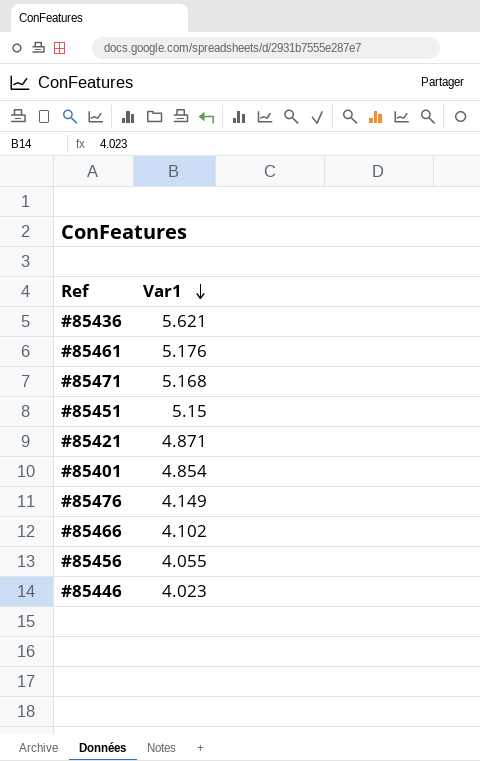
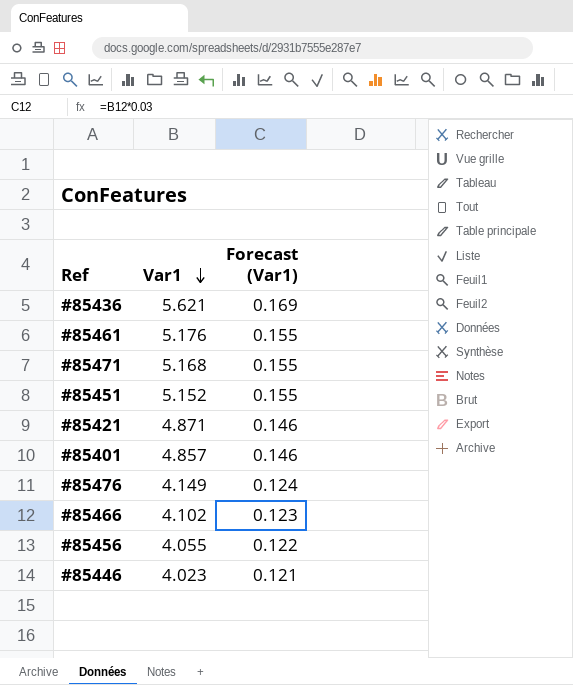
column Forecast (Var1) | formula: none -> [Var1] * 0.03
#85451 | Var1: 5.15 -> 5.152
#85401 | Var1: 4.854 -> 4.857

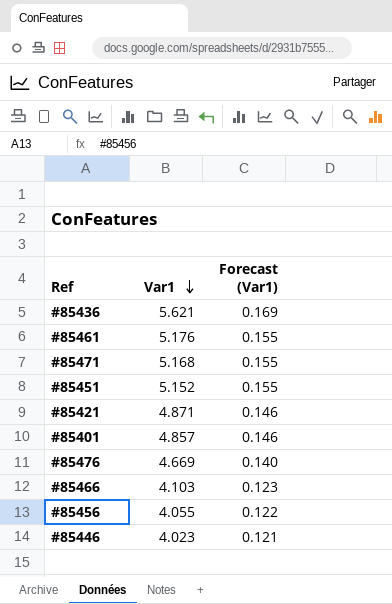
#85476 | Var1: 4.149 -> 4.669
#85476 | Forecast (Var1): 0.124 -> 0.140
#85466 | Var1: 4.102 -> 4.103

